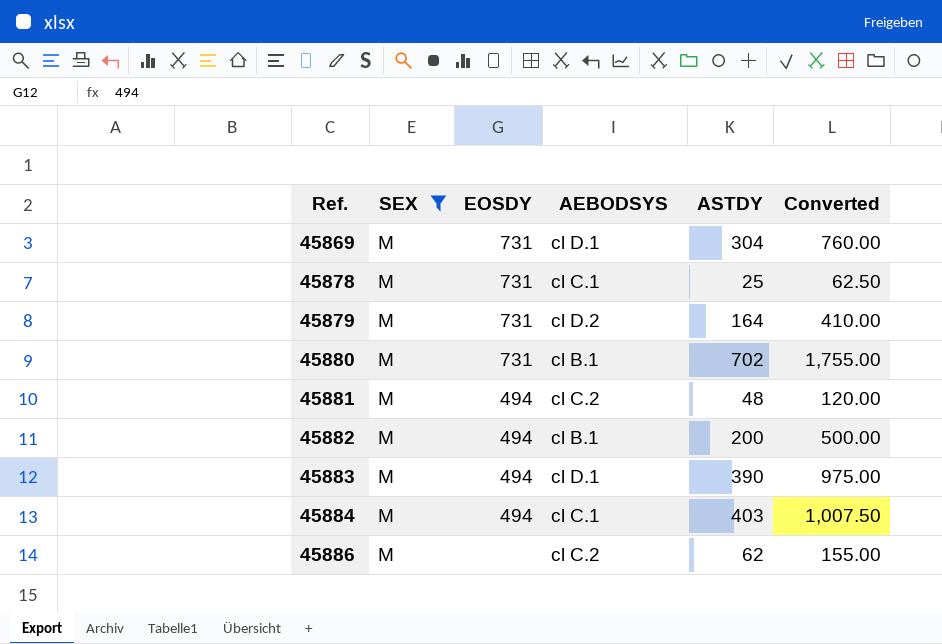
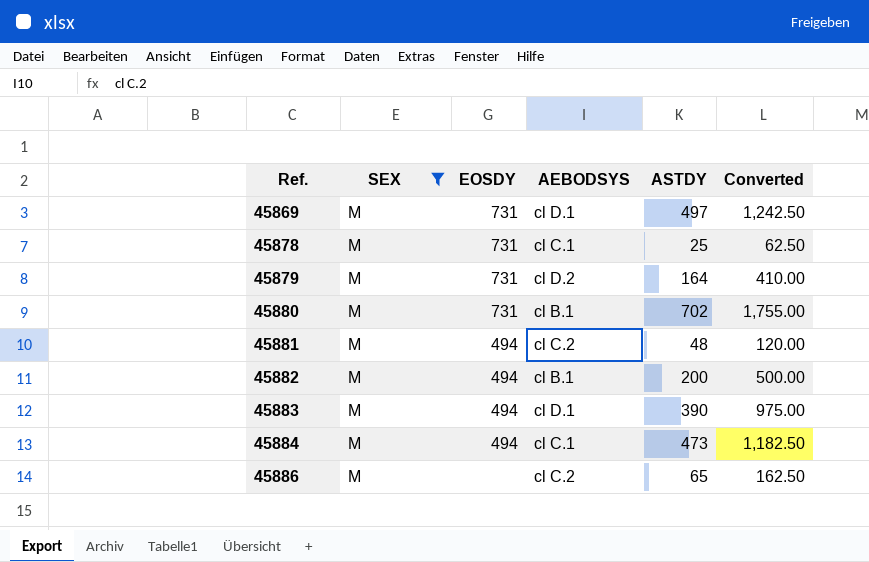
45869 | ASTDY: 304 -> 497
45869 | Converted: 760.00 -> 1,242.50
45884 | ASTDY: 403 -> 473
45884 | Converted: 1,007.50 -> 1,182.50
45886 | ASTDY: 62 -> 65
45886 | Converted: 155.00 -> 162.50

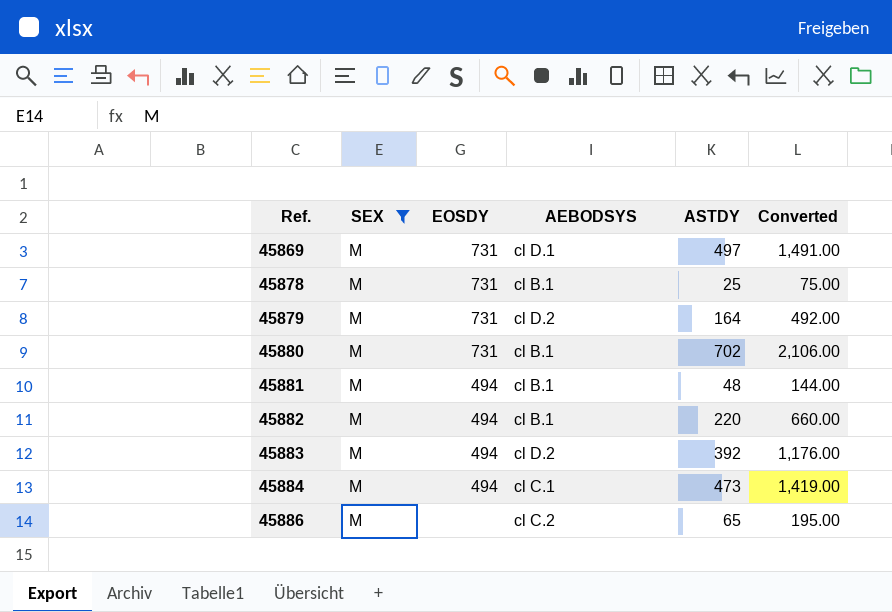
column Converted | formula: [ASTDY] * 2.5 -> [ASTDY] * 3
45878 | AEBODSYS: cl C.1 -> cl B.1
45881 | AEBODSYS: cl C.2 -> cl B.1
45882 | ASTDY: 200 -> 220
45883 | AEBODSYS: cl D.1 -> cl D.2
45883 | ASTDY: 390 -> 392

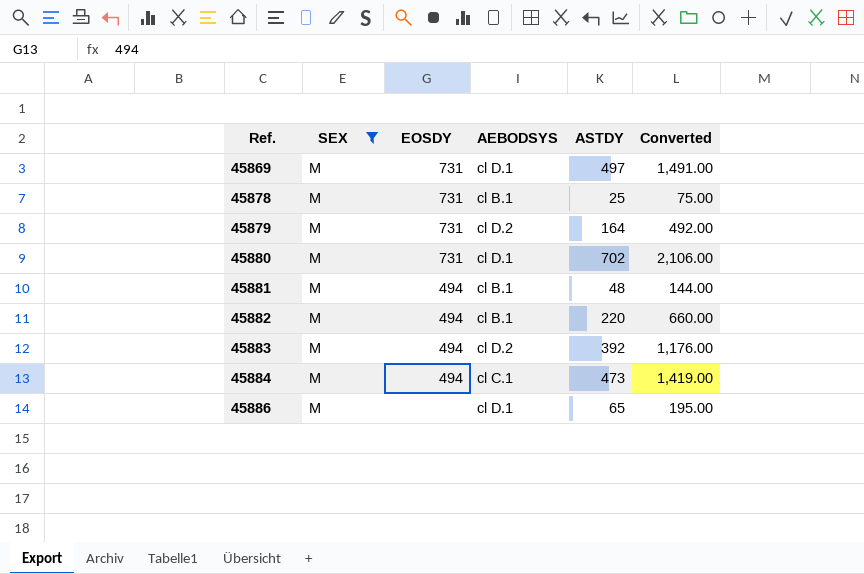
45880 | AEBODSYS: cl B.1 -> cl D.1
45886 | AEBODSYS: cl C.2 -> cl D.1

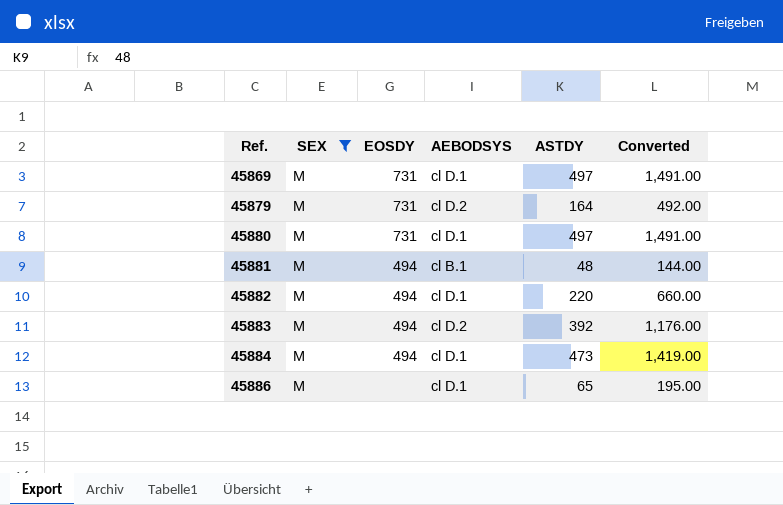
row 45878: M | 731 | cl B.1 | 25 | 75.00 -> none
45880 | ASTDY: 702 -> 497
45880 | Converted: 2,106.00 -> 1,491.00
45882 | AEBODSYS: cl B.1 -> cl D.1
45884 | AEBODSYS: cl C.1 -> cl D.1

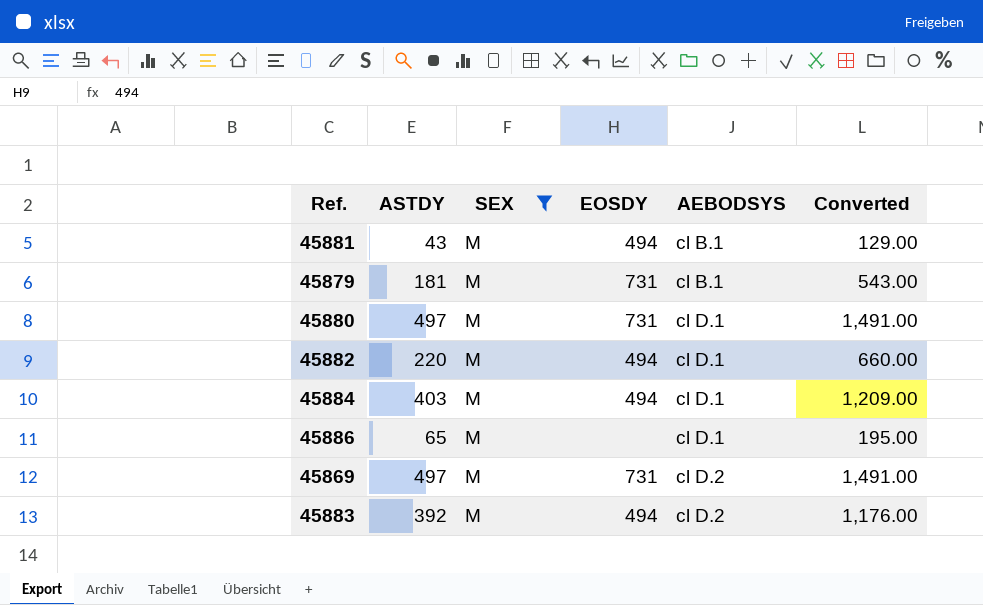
row order: Ref. ascending -> AEBODSYS ascending
column ASTDY | position: 5 -> 2
45881 | ASTDY: 48 -> 43
45881 | Converted: 144.00 -> 129.00
45879 | ASTDY: 164 -> 181
45879 | AEBODSYS: cl D.2 -> cl B.1
45879 | Converted: 492.00 -> 543.00
45884 | ASTDY: 473 -> 403
45884 | Converted: 1,419.00 -> 1,209.00
45869 | AEBODSYS: cl D.1 -> cl D.2

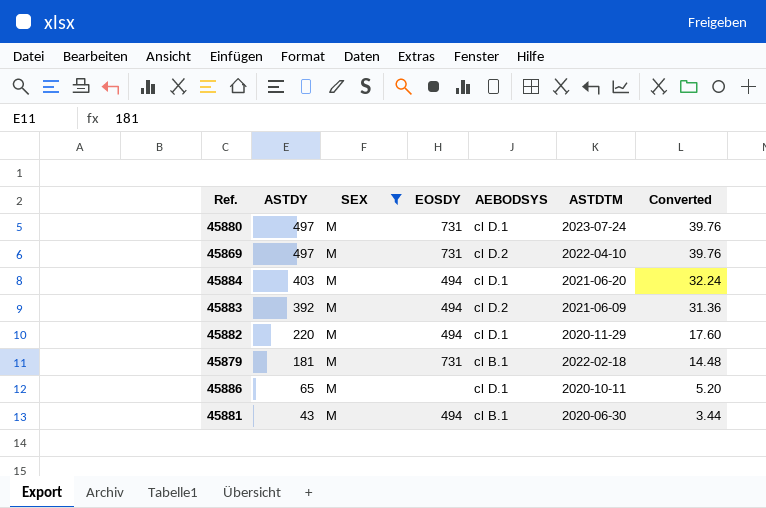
row order: AEBODSYS ascending -> ASTDY descending
column ASTDTM | position: none -> 6
column Converted | formula: [ASTDY] * 3 -> [ASTDY] * 0.08

